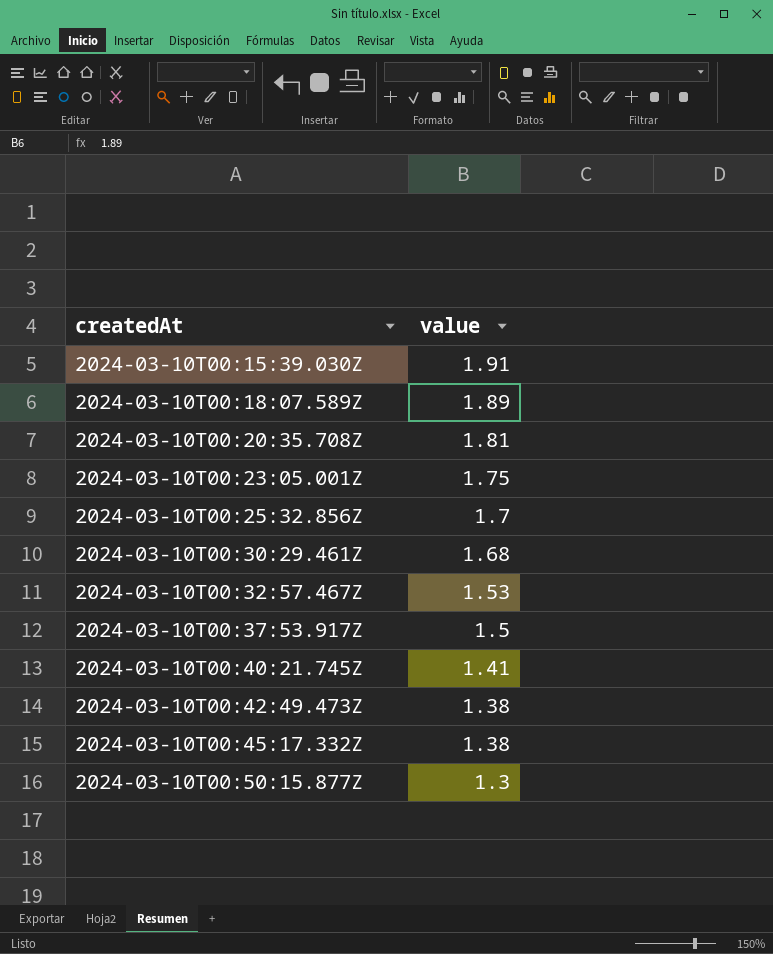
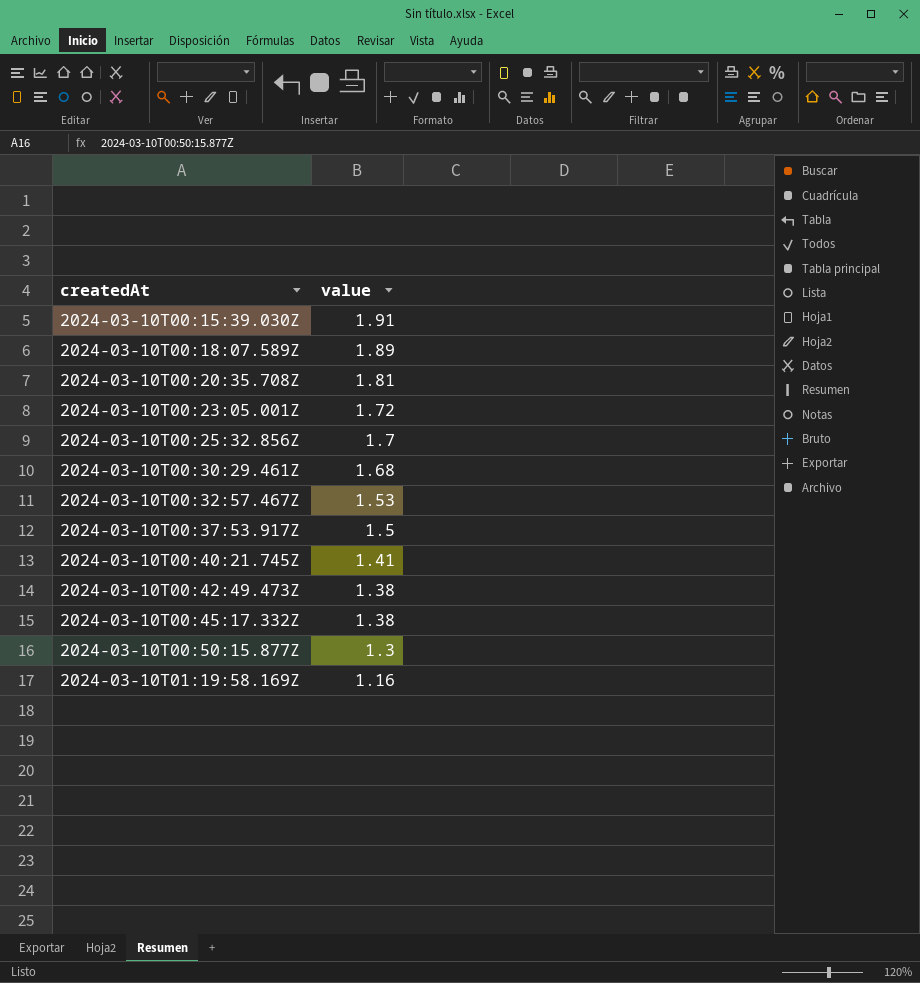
2024-03-10T00:23:05.001Z | value: 1.75 -> 1.72
row 2024-03-10T01:19:58.169Z: none -> 1.16

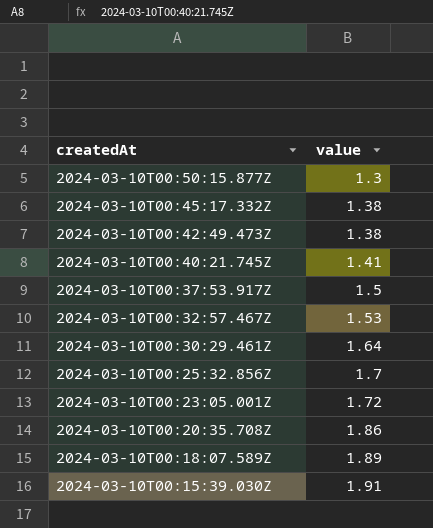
row order: createdAt ascending -> createdAt descending
row 2024-03-10T01:19:58.169Z: 1.16 -> none
2024-03-10T00:30:29.461Z | value: 1.68 -> 1.64
2024-03-10T00:20:35.708Z | value: 1.81 -> 1.86

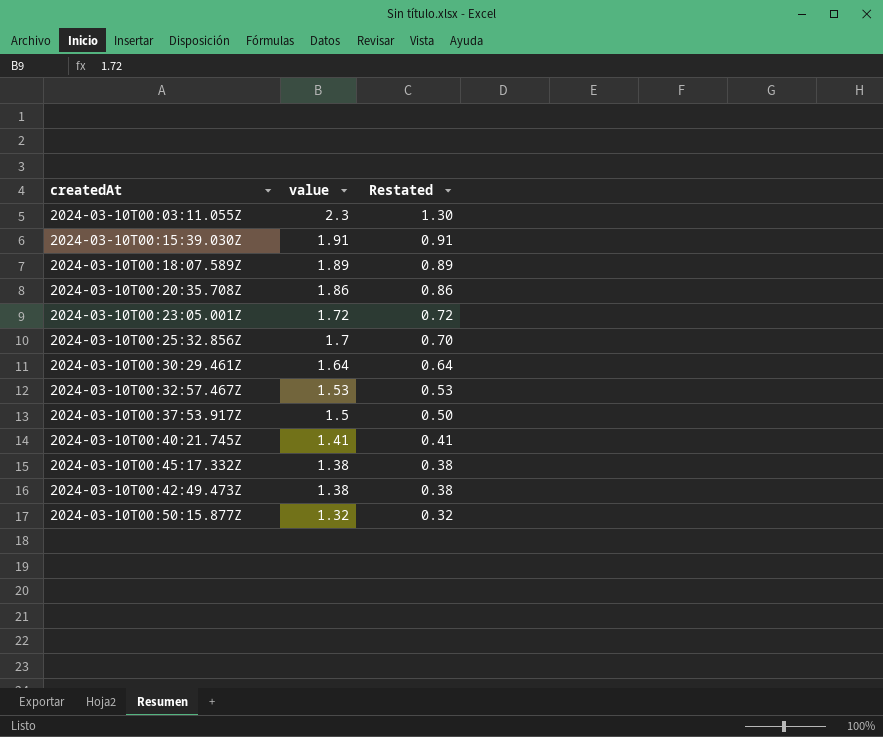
row order: createdAt descending -> value descending
column Restated | formula: none -> [value] - 1
row 2024-03-10T00:03:11.055Z: none -> 2.3 | 1.30
2024-03-10T00:50:15.877Z | value: 1.3 -> 1.32

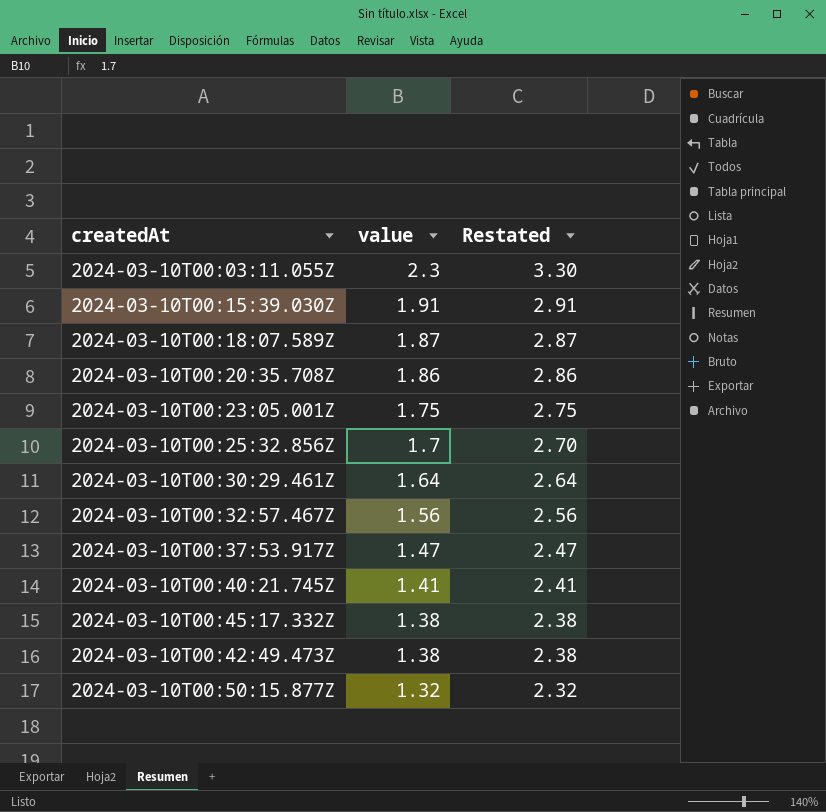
column Restated | formula: [value] - 1 -> [value] + 1
2024-03-10T00:18:07.589Z | value: 1.89 -> 1.87
2024-03-10T00:23:05.001Z | value: 1.72 -> 1.75
2024-03-10T00:32:57.467Z | value: 1.53 -> 1.56
2024-03-10T00:37:53.917Z | value: 1.5 -> 1.47

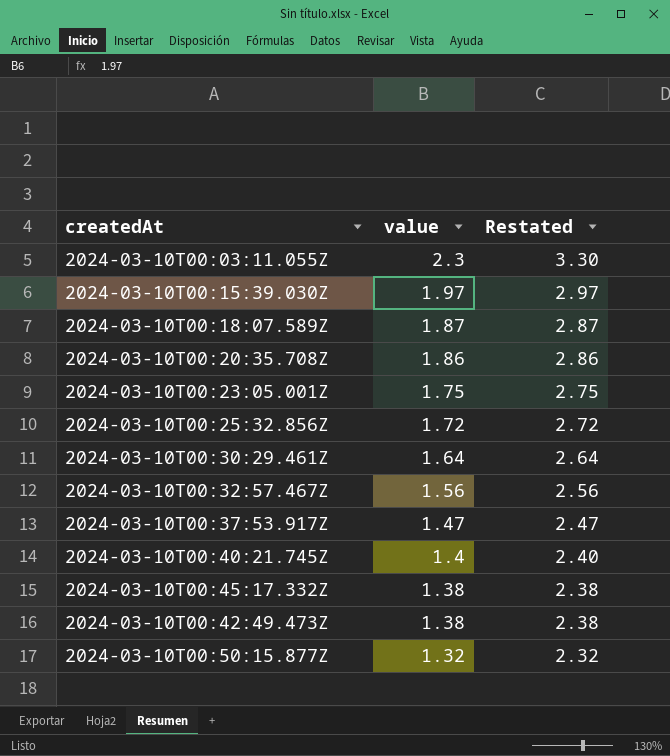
2024-03-10T00:15:39.030Z | value: 1.91 -> 1.97
2024-03-10T00:15:39.030Z | Restated: 2.91 -> 2.97
2024-03-10T00:25:32.856Z | value: 1.7 -> 1.72
2024-03-10T00:25:32.856Z | Restated: 2.70 -> 2.72
2024-03-10T00:40:21.745Z | value: 1.41 -> 1.4
2024-03-10T00:40:21.745Z | Restated: 2.41 -> 2.40

